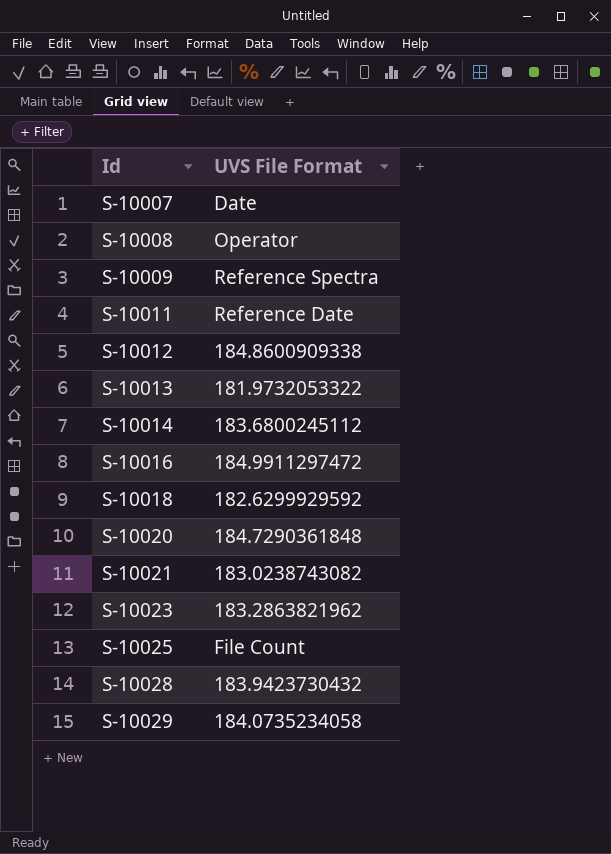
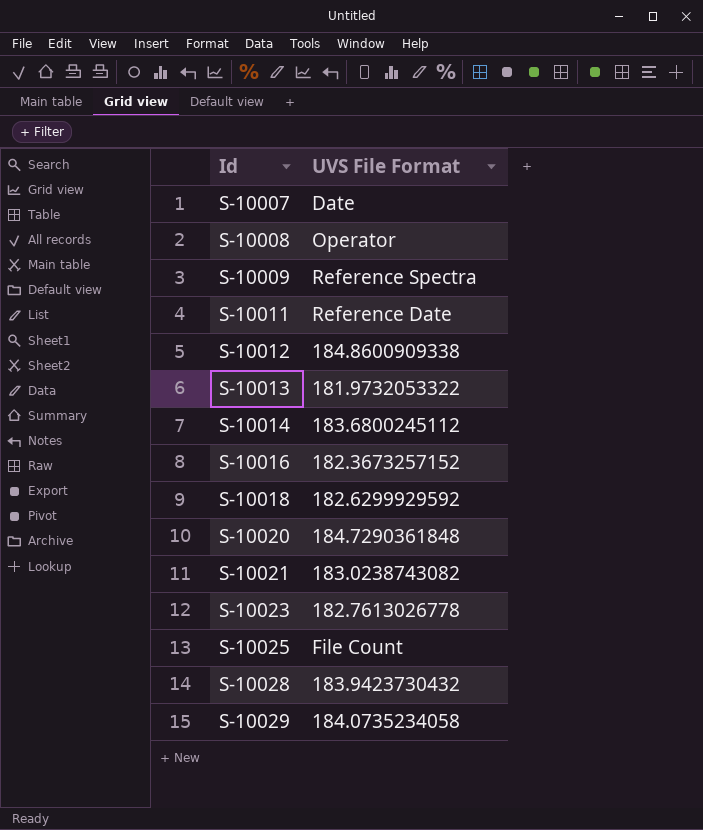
S-10016 | UVS File Format: 184.9911297472 -> 182.3673257152
S-10023 | UVS File Format: 183.2863821962 -> 182.7613026778

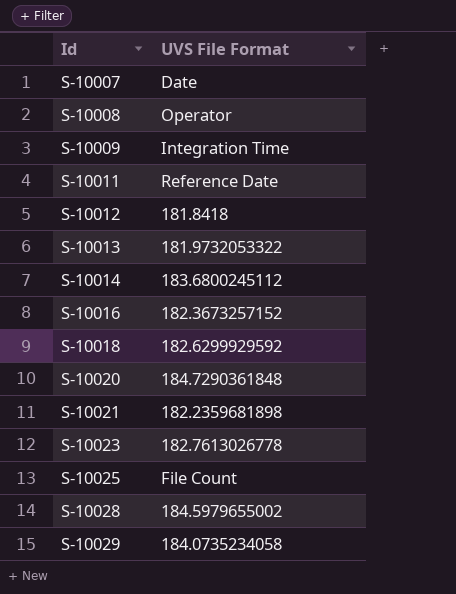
S-10009 | UVS File Format: Reference Spectra -> Integration Time
S-10012 | UVS File Format: 184.8600909338 -> 181.8418
S-10021 | UVS File Format: 183.0238743082 -> 182.2359681898
S-10028 | UVS File Format: 183.9423730432 -> 184.5979655002

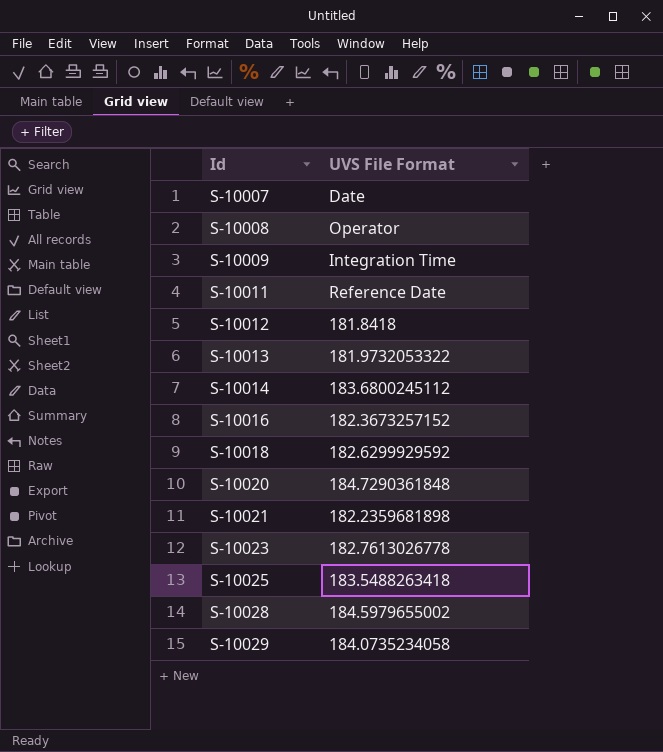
S-10025 | UVS File Format: File Count -> 183.5488263418

